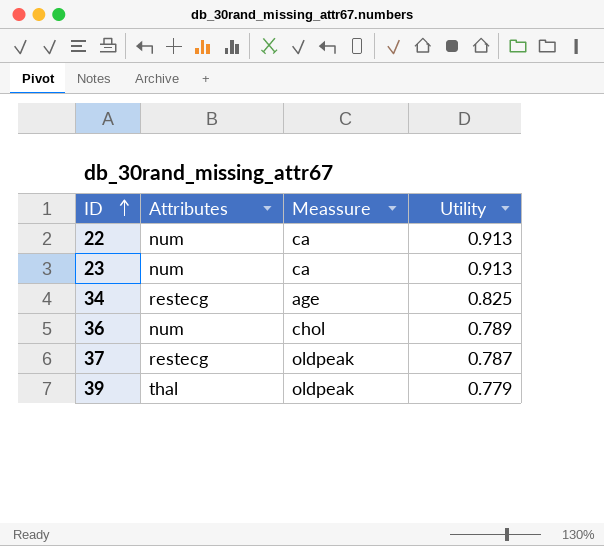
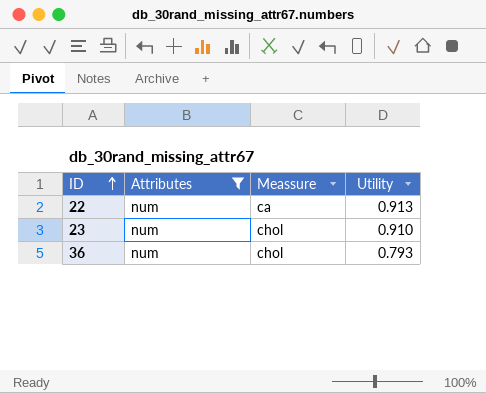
filter: none -> Attributes = num
23 | Meassure: ca -> chol
23 | Utility: 0.913 -> 0.910
36 | Utility: 0.789 -> 0.793

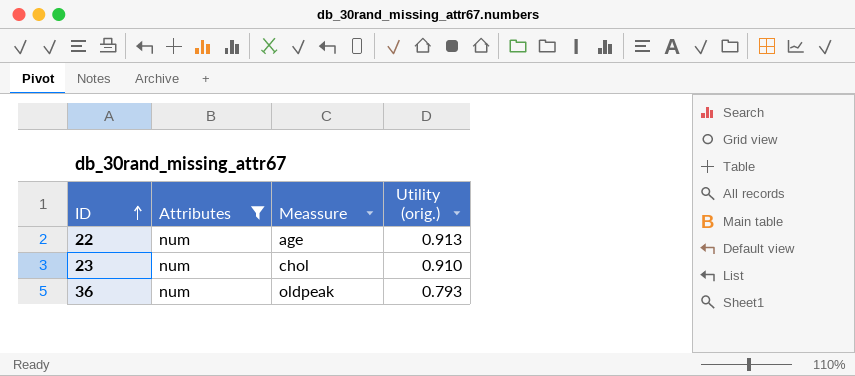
column name: Utility -> Utility (orig.)
22 | Meassure: ca -> age
36 | Meassure: chol -> oldpeak

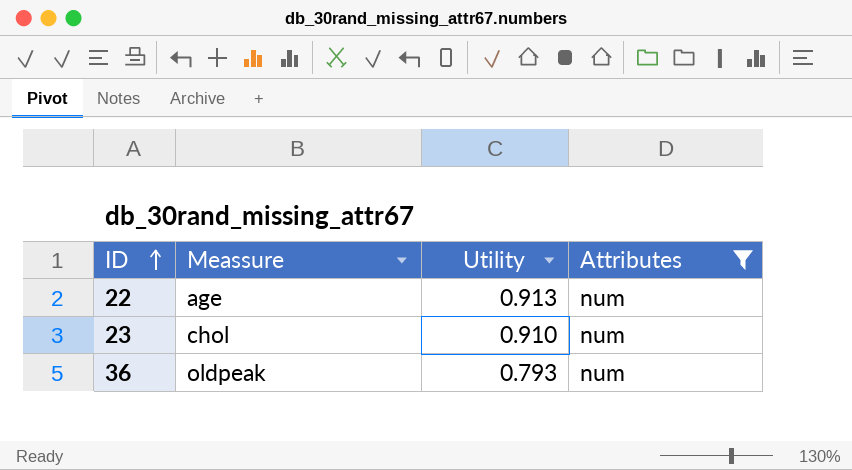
column name: Utility (orig.) -> Utility
column Attributes | position: 2 -> 4

